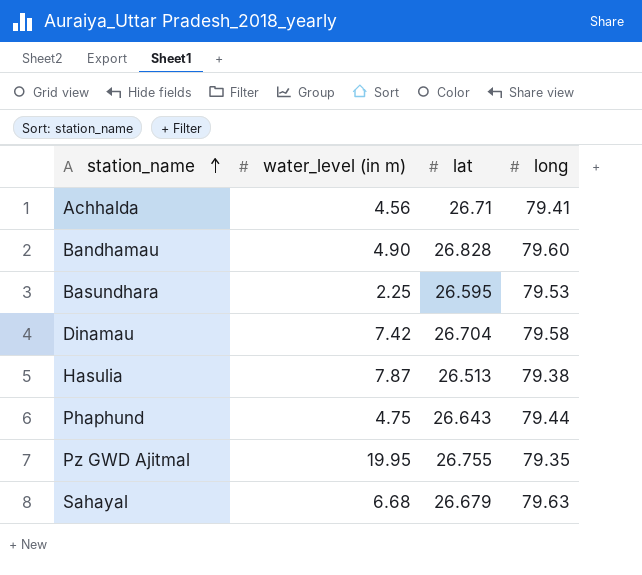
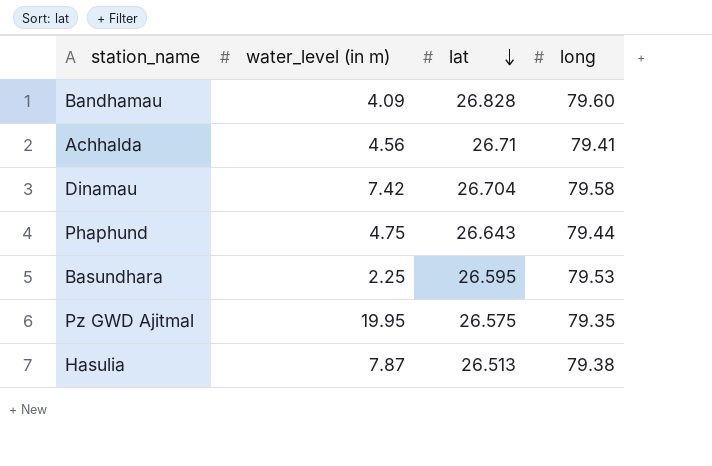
row order: station_name ascending -> lat descending
row Sahayal: 6.68 | 26.679 | 79.63 -> none
Bandhamau | water_level (in m): 4.90 -> 4.09
Pz GWD Ajitmal | lat: 26.755 -> 26.575

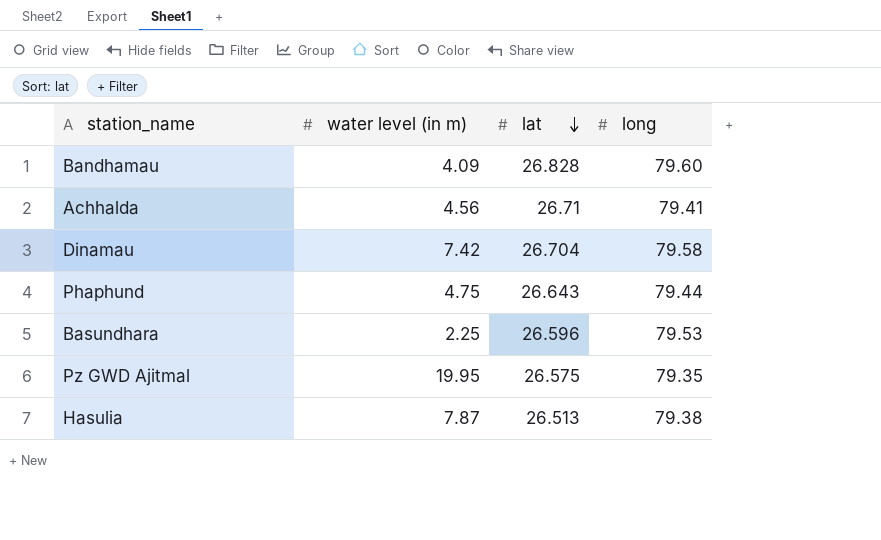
column name: water_level (in m) -> water level (in m)
Basundhara | lat: 26.595 -> 26.596

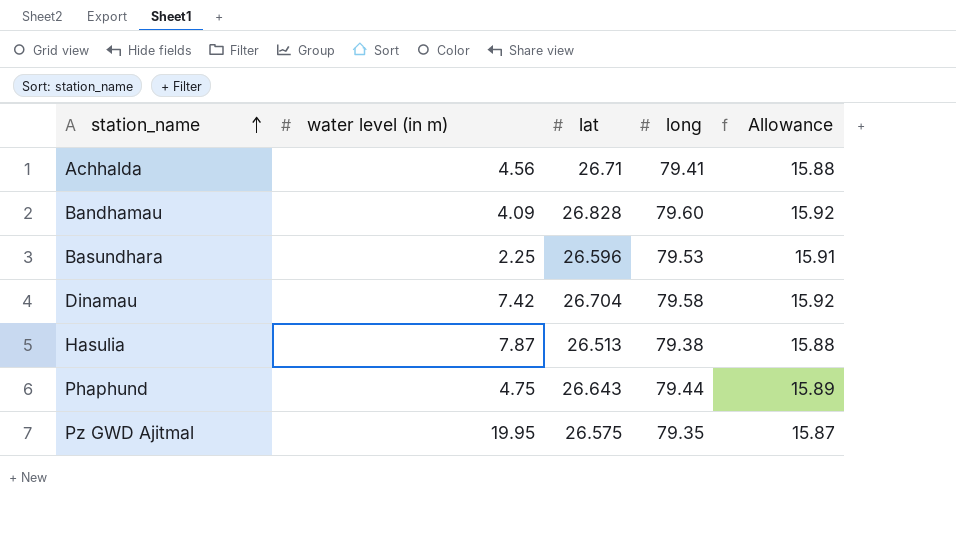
row order: lat descending -> station_name ascending
column Allowance | formula: none -> [long] * 0.2

